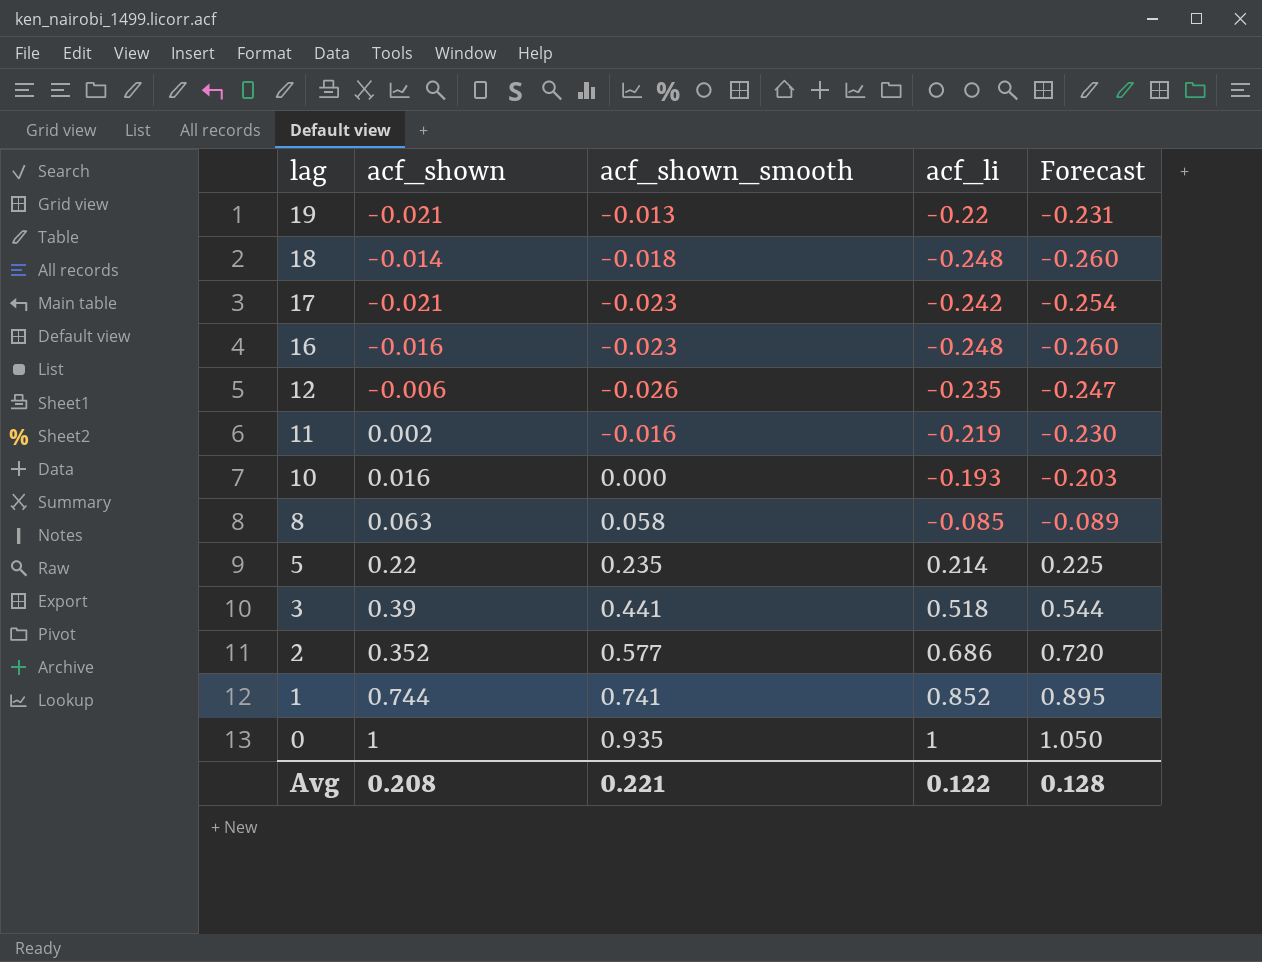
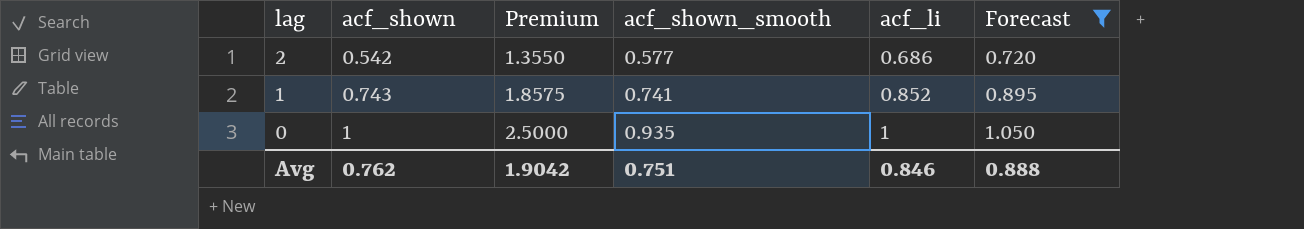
filter: none -> Forecast >= 0.720
column Premium | formula: none -> [acf_shown] * 2.5
2 | acf_shown: 0.352 -> 0.542
1 | acf_shown: 0.744 -> 0.743
Avg | acf_shown: 0.208 -> 0.762
Avg | acf_shown_smooth: 0.221 -> 0.751
Avg | acf_li: 0.122 -> 0.846
Avg | Forecast: 0.128 -> 0.888

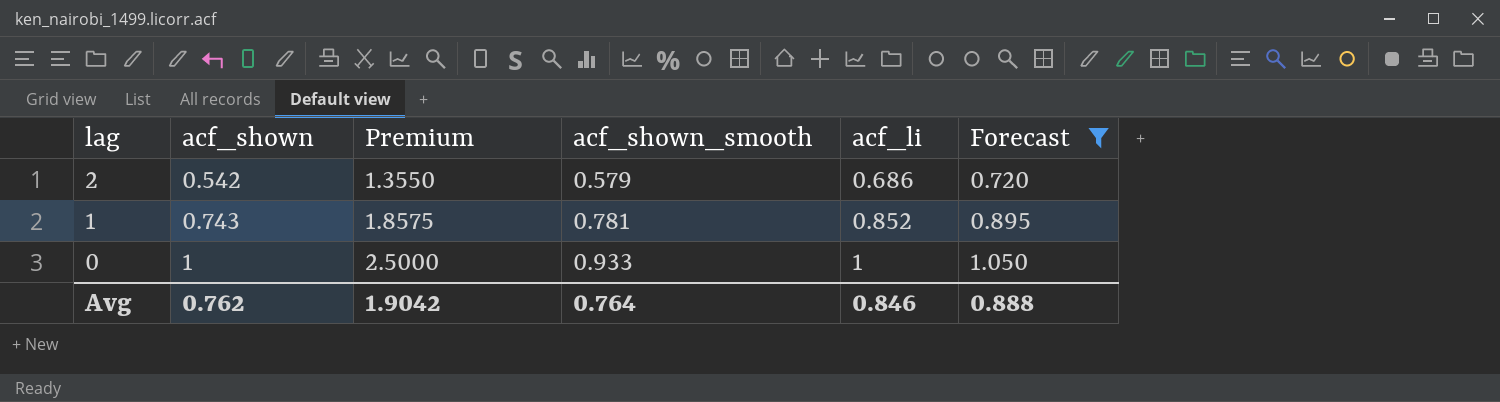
2 | acf_shown_smooth: 0.577 -> 0.579
1 | acf_shown_smooth: 0.741 -> 0.781
0 | acf_shown_smooth: 0.935 -> 0.933
Avg | acf_shown_smooth: 0.751 -> 0.764

